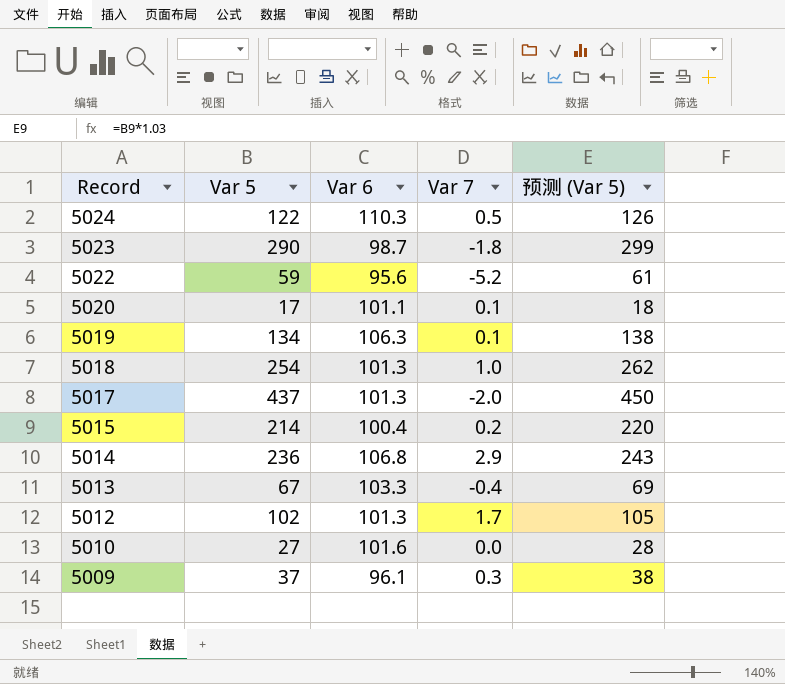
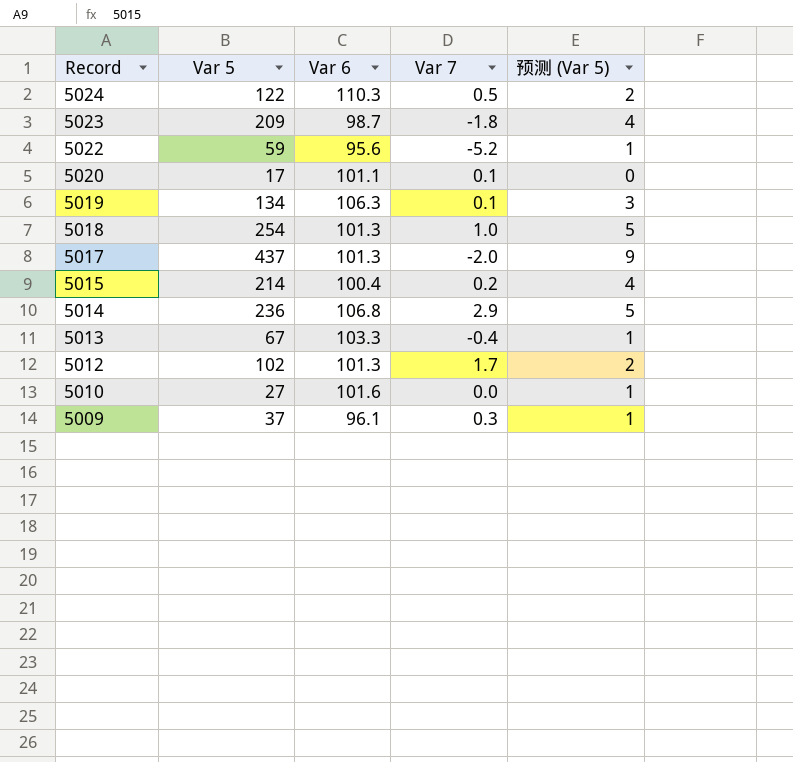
column 预测 (Var 5) | formula: [Var 5] * 1.03 -> [Var 5] * 0.02
5023 | Var 5: 290 -> 209

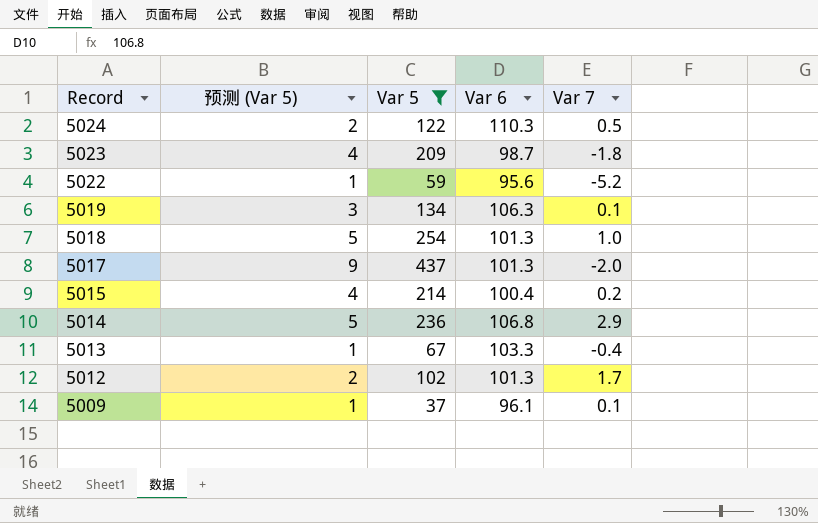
filter: none -> Var 5 >= 37
column 预测 (Var 5) | position: 5 -> 2
5009 | Var 7: 0.3 -> 0.1

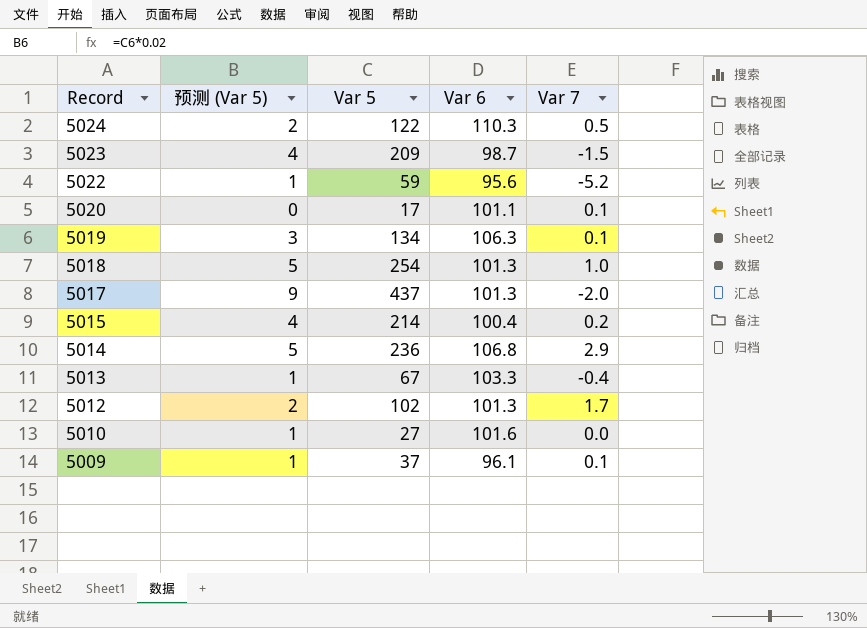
filter: Var 5 >= 37 -> none
5023 | Var 7: -1.8 -> -1.5

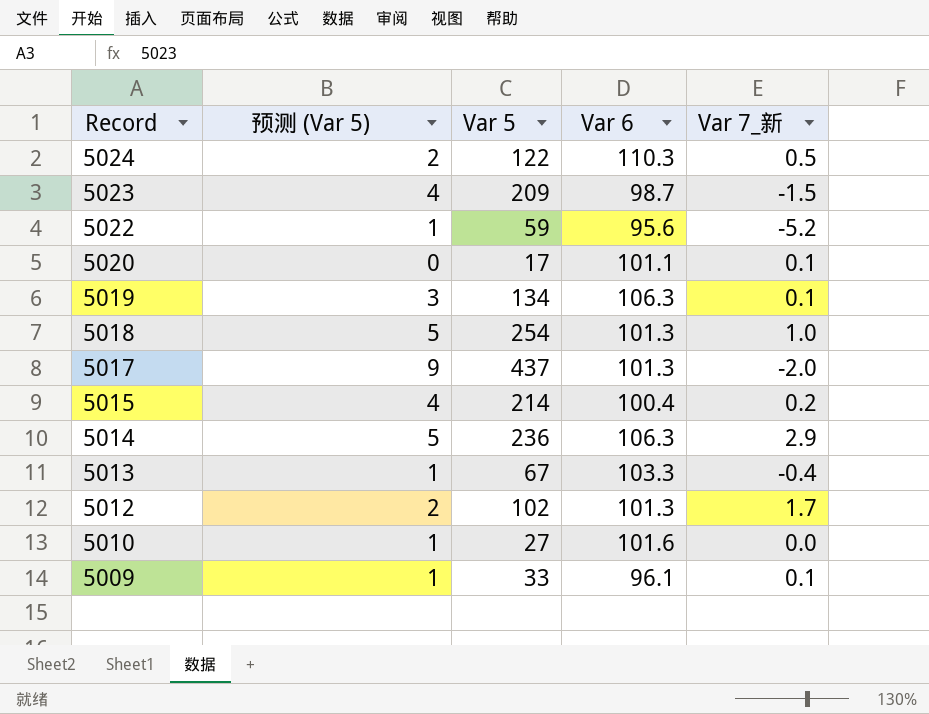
column name: Var 7 -> Var 7_新
5014 | Var 6: 106.8 -> 106.3
5009 | Var 5: 37 -> 33

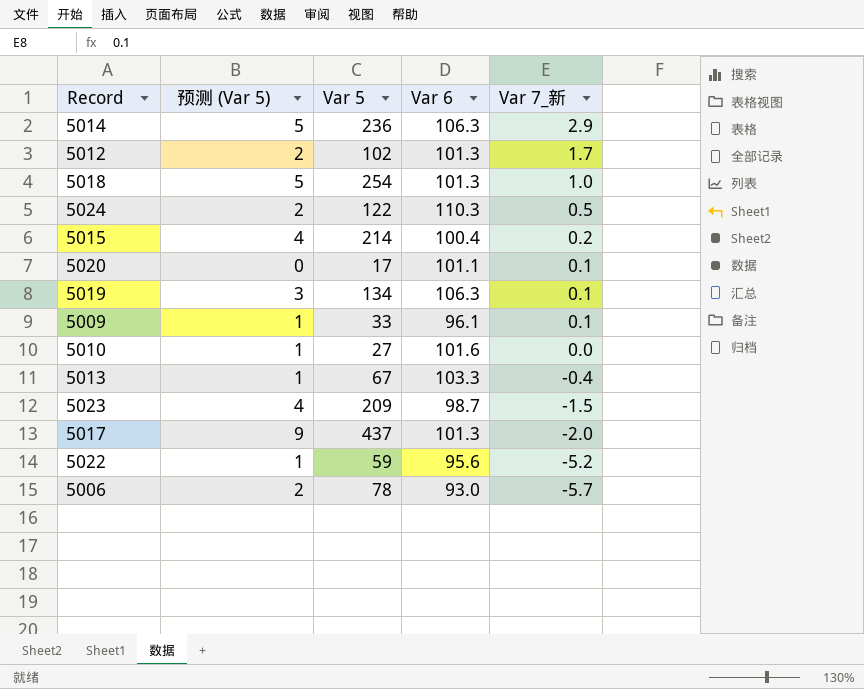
row order: Record descending -> Var 7_新 descending
row 5006: none -> 2 | 78 | 93.0 | -5.7

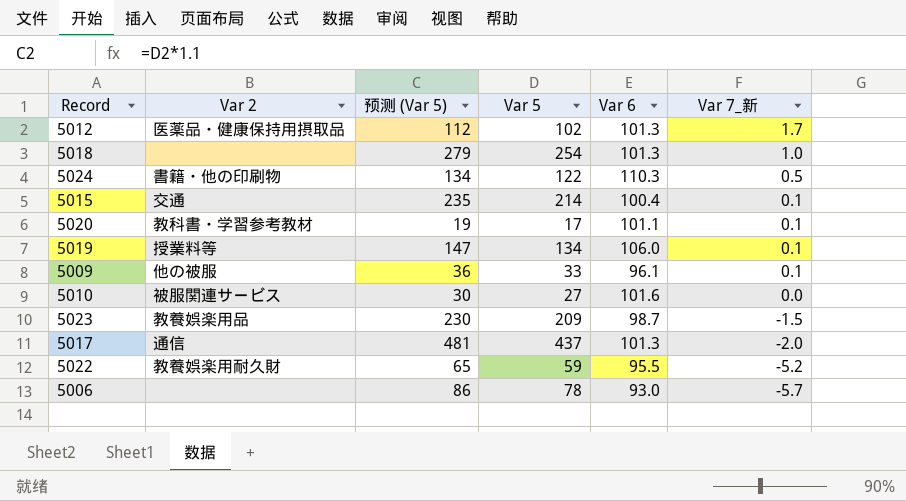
column Var 2 | position: none -> 2
column 预测 (Var 5) | formula: [Var 5] * 0.02 -> [Var 5] * 1.1
row 5014: 5 | 236 | 106.3 | 2.9 -> none
row 5013: 1 | 67 | 103.3 | -0.4 -> none
5015 | Var 7_新: 0.2 -> 0.1
5019 | Var 6: 106.3 -> 106.0
5022 | Var 6: 95.6 -> 95.5

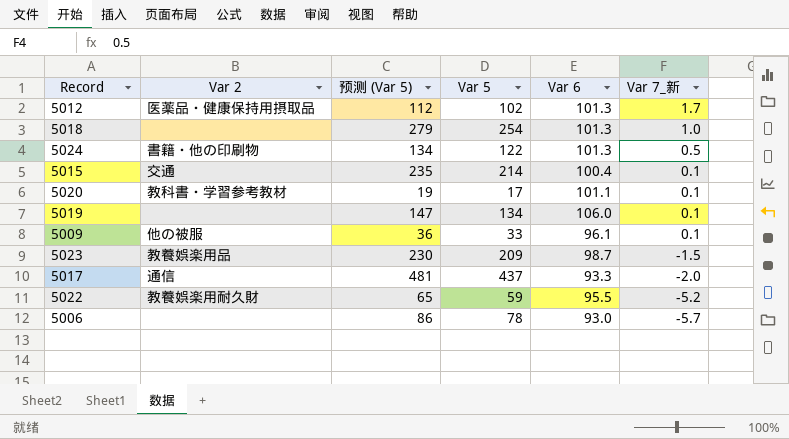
row 5010: 被服関連サービス | 30 | 27 | 101.6 | 0.0 -> none
5024 | Var 6: 110.3 -> 101.3
5019 | Var 2: 授業料等 -> none
5017 | Var 6: 101.3 -> 93.3

